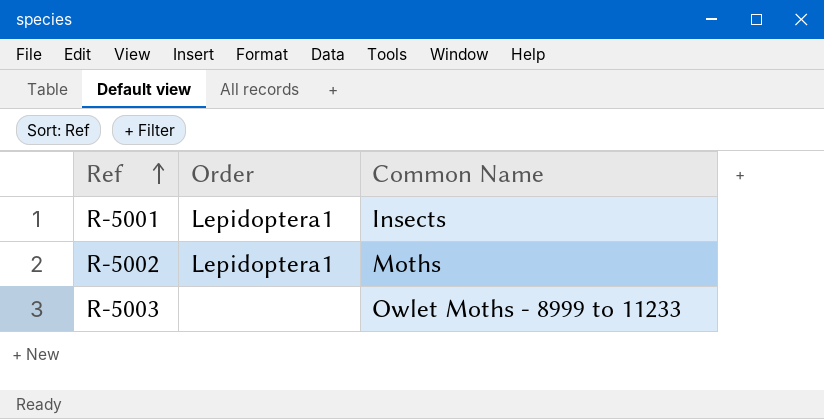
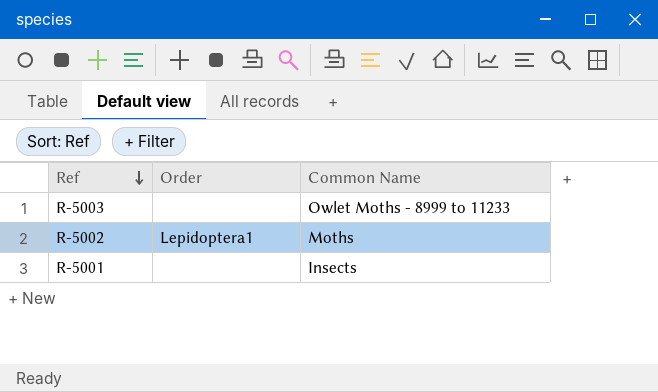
row order: Ref ascending -> Ref descending
R-5001 | Order: Lepidoptera1 -> none

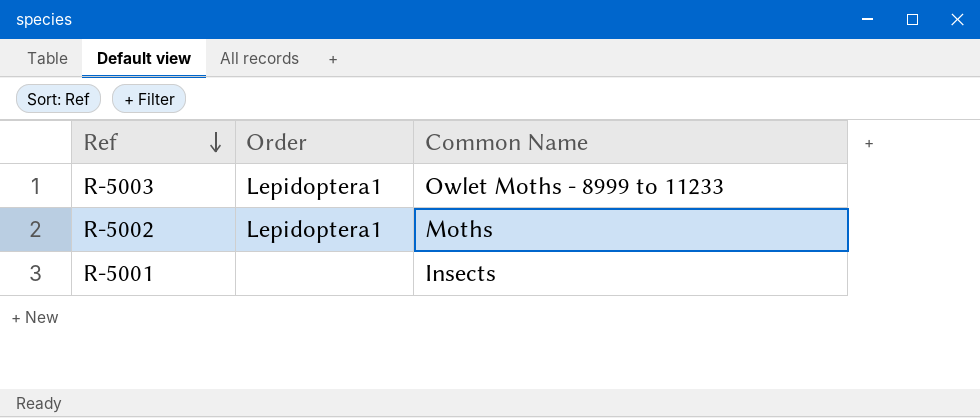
R-5003 | Order: none -> Lepidoptera1

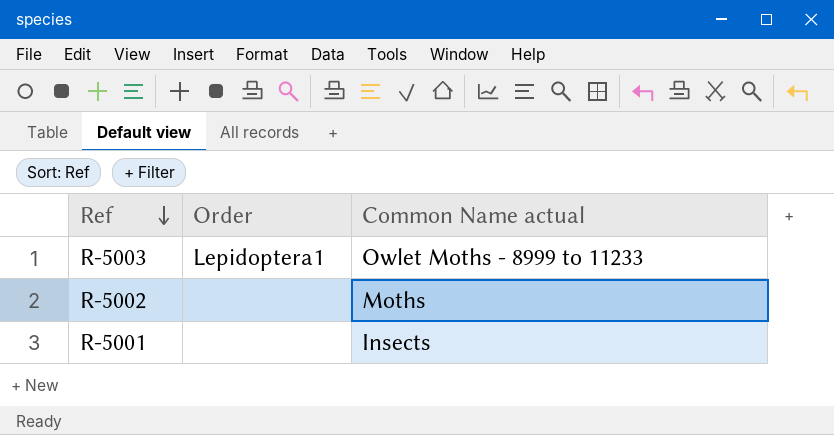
column name: Common Name -> Common Name actual
R-5002 | Order: Lepidoptera1 -> none

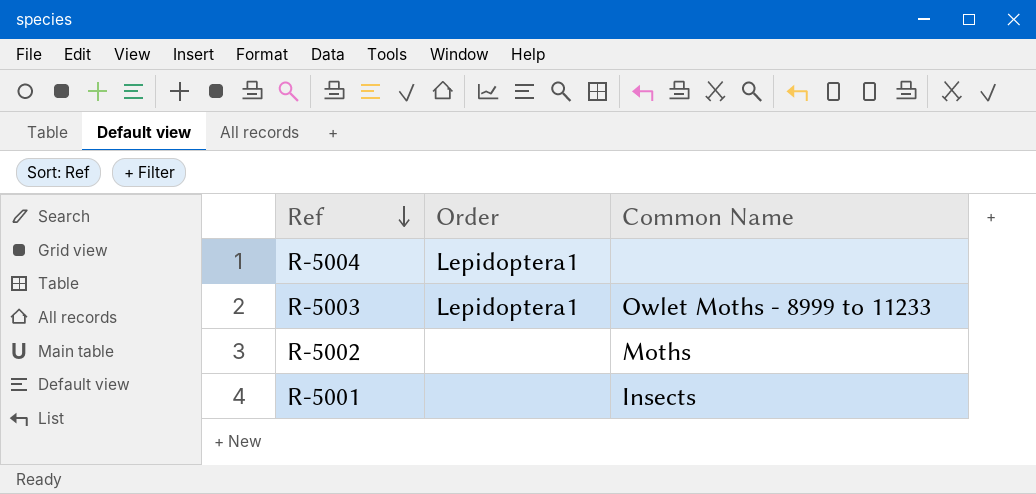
column name: Common Name actual -> Common Name
row R-5004: none -> Lepidoptera1 | none

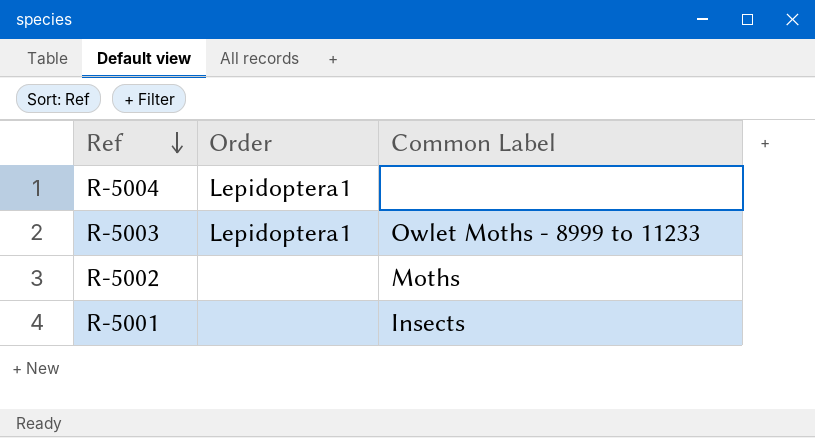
column name: Common Name -> Common Label

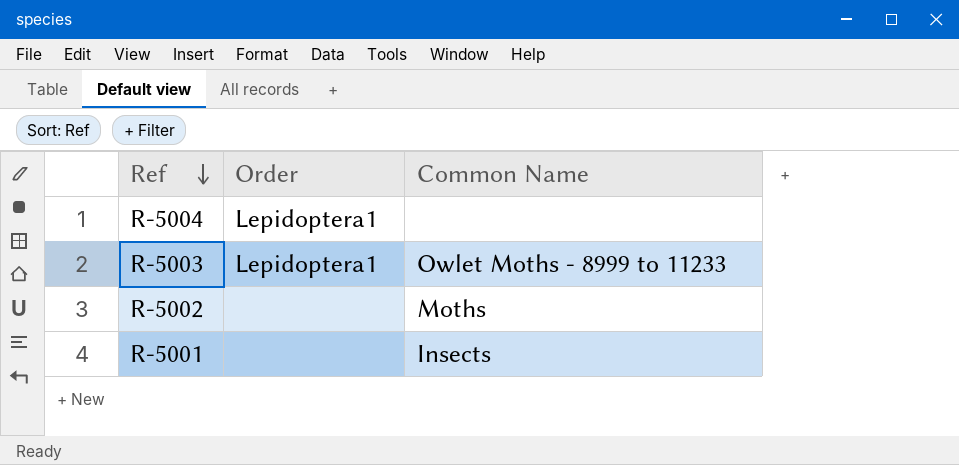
column name: Common Label -> Common Name

